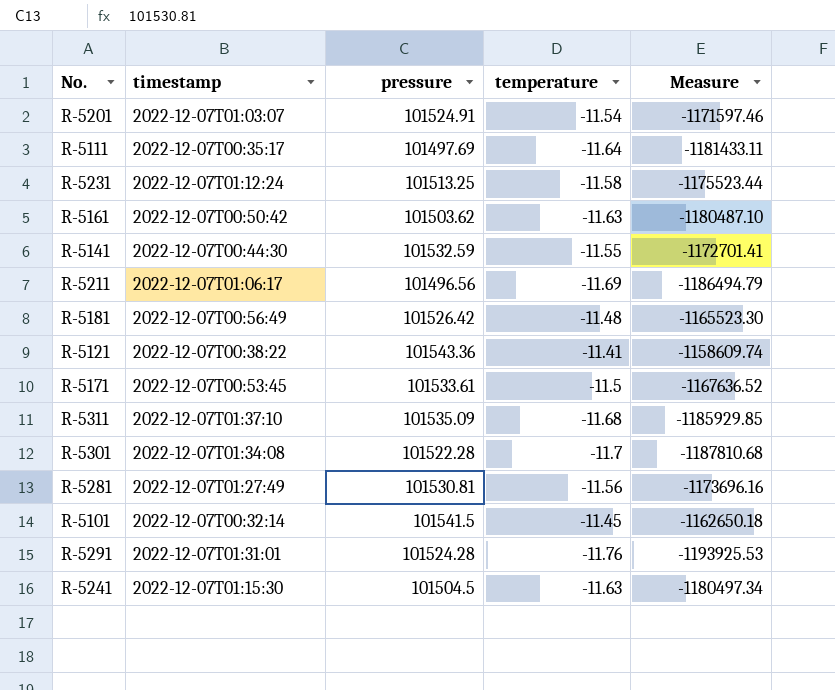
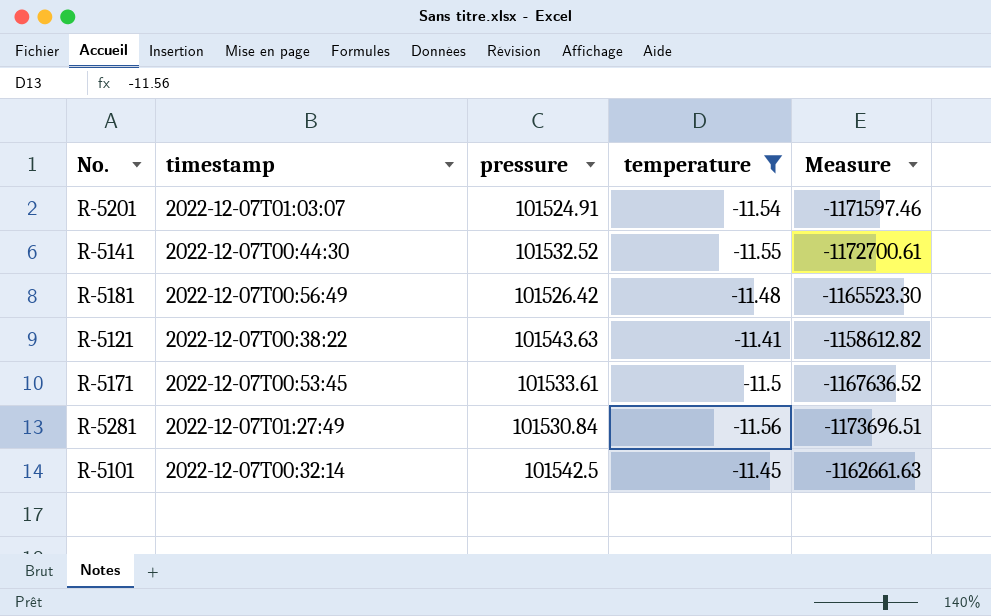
filter: none -> temperature >= -11.56
R-5141 | pressure: 101532.59 -> 101532.52
R-5141 | Measure: -1172701.41 -> -1172700.61
R-5121 | pressure: 101543.36 -> 101543.63
R-5121 | Measure: -1158609.74 -> -1158612.82
R-5281 | pressure: 101530.81 -> 101530.84
R-5281 | Measure: -1173696.16 -> -1173696.51
R-5101 | pressure: 101541.5 -> 101542.5
R-5101 | Measure: -1162650.18 -> -1162661.63

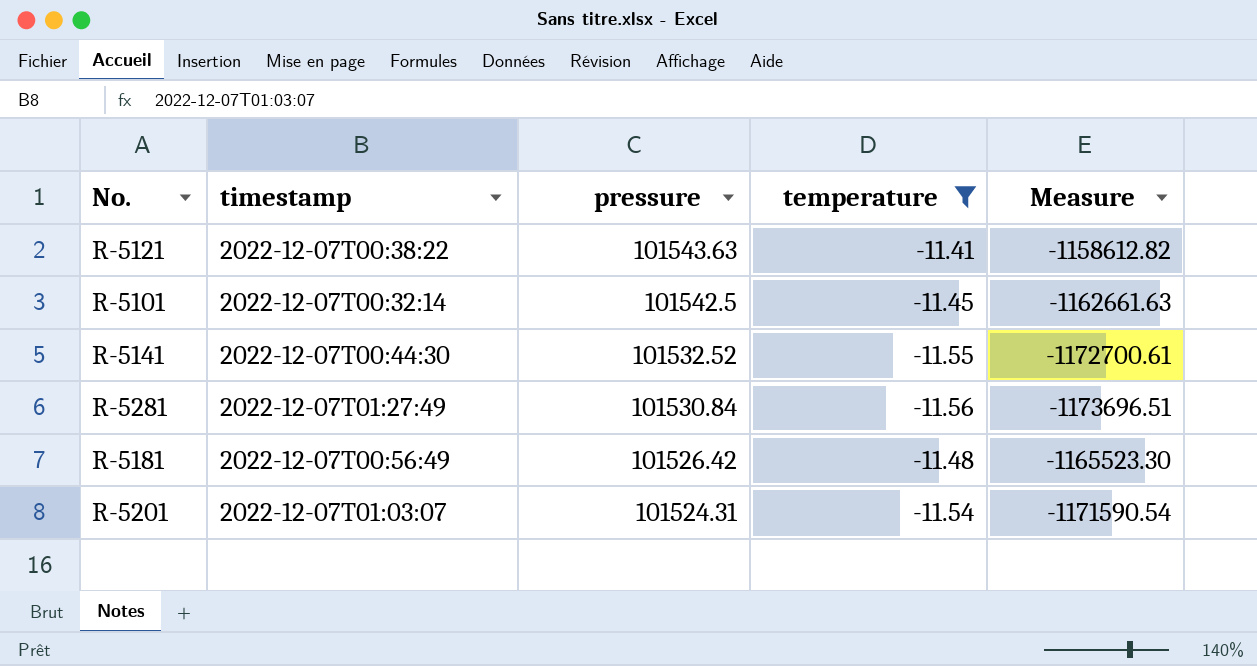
row order: none -> pressure descending
row R-5171: 2022-12-07T00:53:45 | 101533.61 | -11.5 | -1167636.52 -> none
R-5201 | pressure: 101524.91 -> 101524.31
R-5201 | Measure: -1171597.46 -> -1171590.54

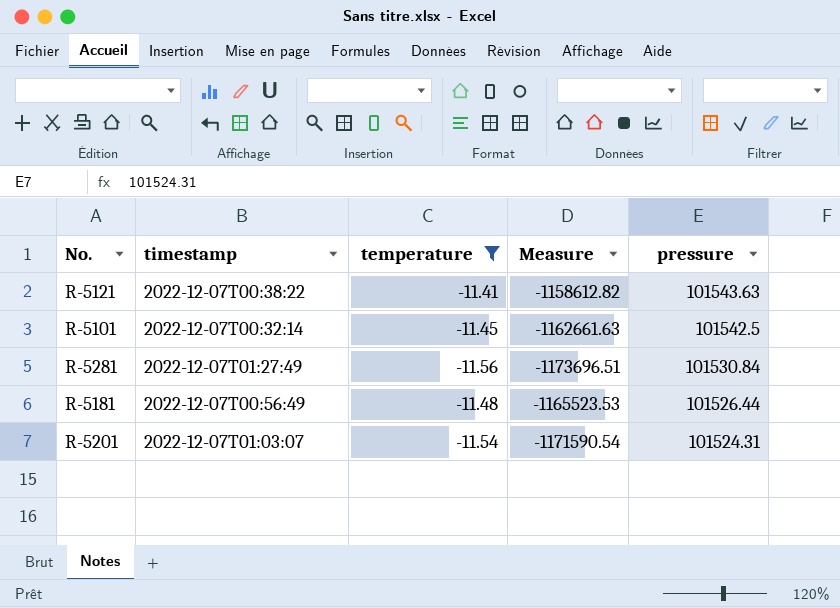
column pressure | position: 3 -> 5
row R-5141: 2022-12-07T00:44:30 | 101532.52 | -11.55 | -1172700.61 -> none
R-5181 | Measure: -1165523.30 -> -1165523.53
R-5181 | pressure: 101526.42 -> 101526.44

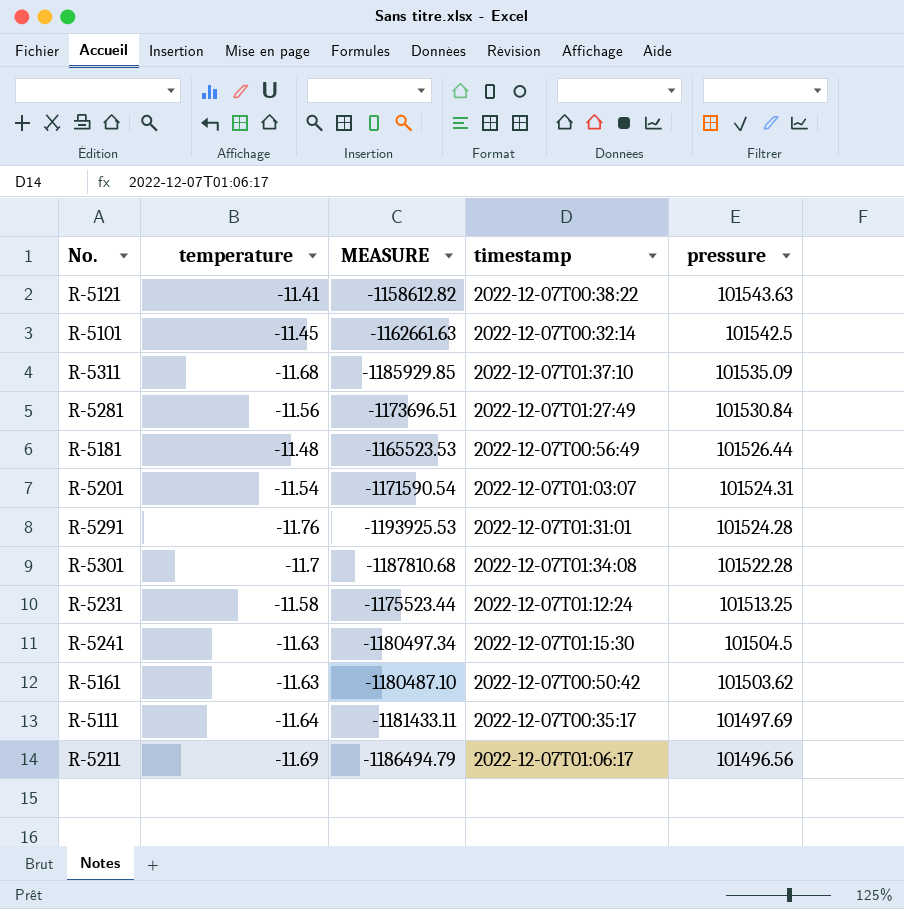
filter: temperature >= -11.56 -> none
column name: Measure -> MEASURE
column timestamp | position: 2 -> 4

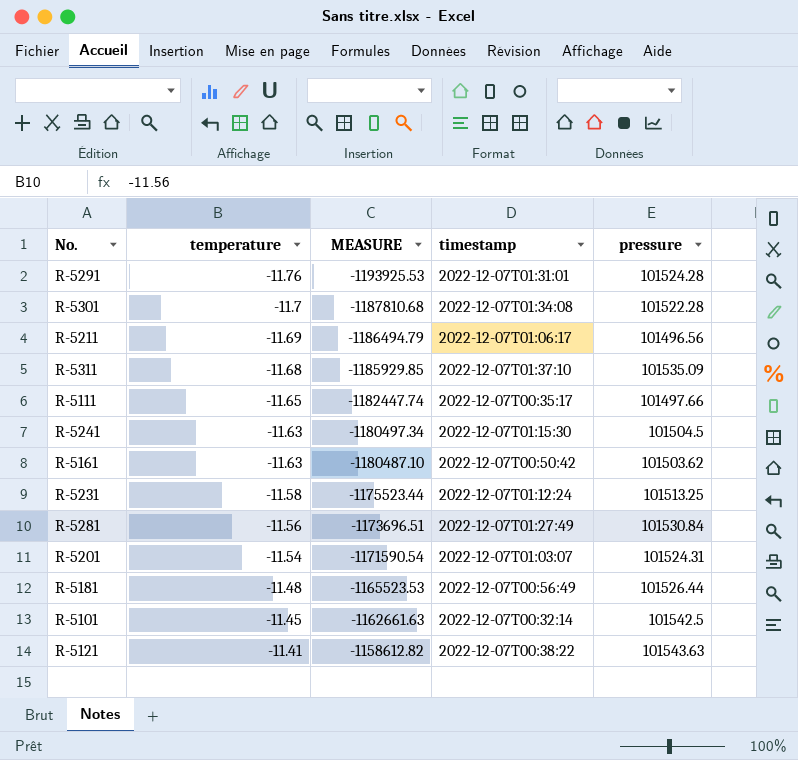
row order: pressure descending -> temperature ascending
R-5111 | temperature: -11.64 -> -11.65
R-5111 | MEASURE: -1181433.11 -> -1182447.74
R-5111 | pressure: 101497.69 -> 101497.66

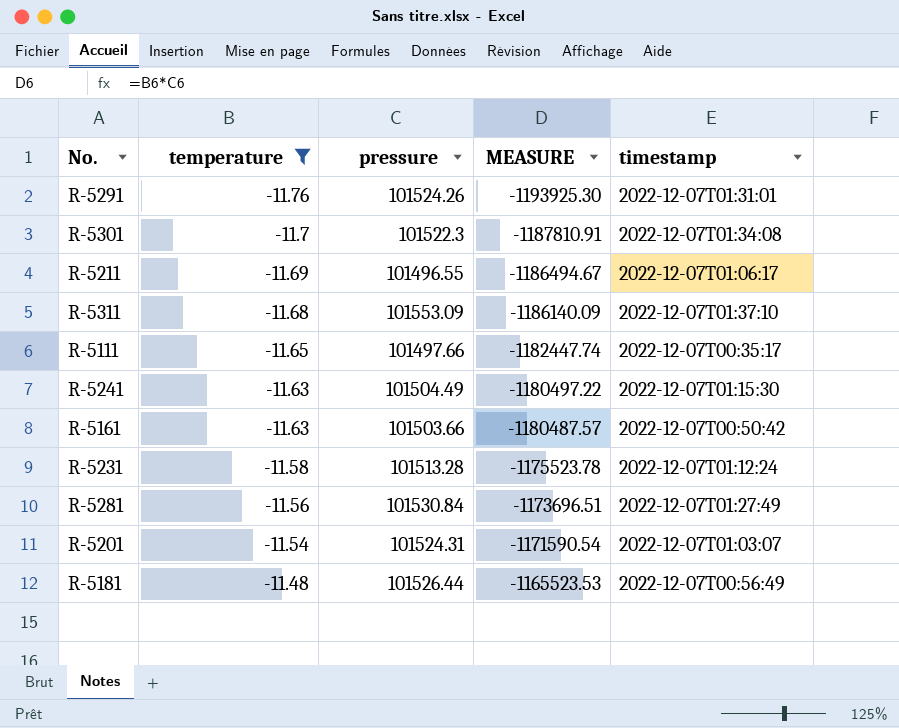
filter: none -> temperature <= -11.48
column pressure | position: 5 -> 3
R-5291 | pressure: 101524.28 -> 101524.26
R-5291 | MEASURE: -1193925.53 -> -1193925.30
R-5301 | pressure: 101522.28 -> 101522.3
R-5301 | MEASURE: -1187810.68 -> -1187810.91
R-5211 | pressure: 101496.56 -> 101496.55
R-5211 | MEASURE: -1186494.79 -> -1186494.67
R-5311 | pressure: 101535.09 -> 101553.09
R-5311 | MEASURE: -1185929.85 -> -1186140.09
R-5241 | pressure: 101504.5 -> 101504.49
R-5241 | MEASURE: -1180497.34 -> -1180497.22
R-5161 | pressure: 101503.62 -> 101503.66
R-5161 | MEASURE: -1180487.10 -> -1180487.57
R-5231 | pressure: 101513.25 -> 101513.28
R-5231 | MEASURE: -1175523.44 -> -1175523.78

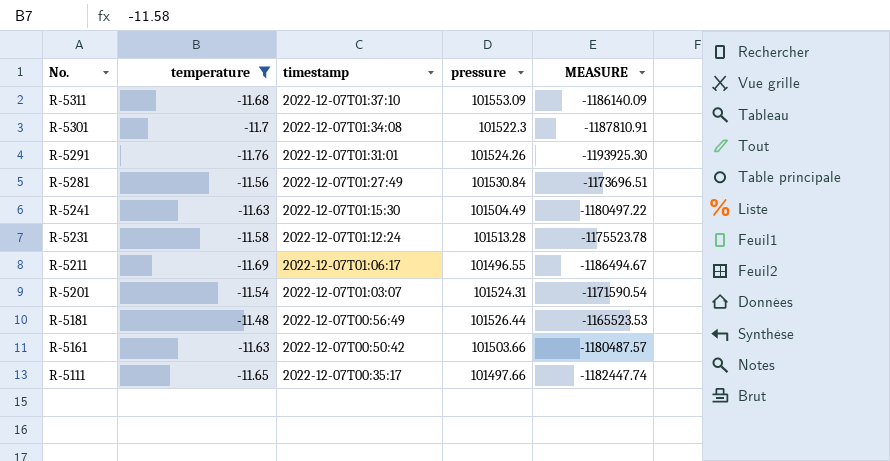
row order: temperature ascending -> No. descending
column timestamp | position: 5 -> 3

